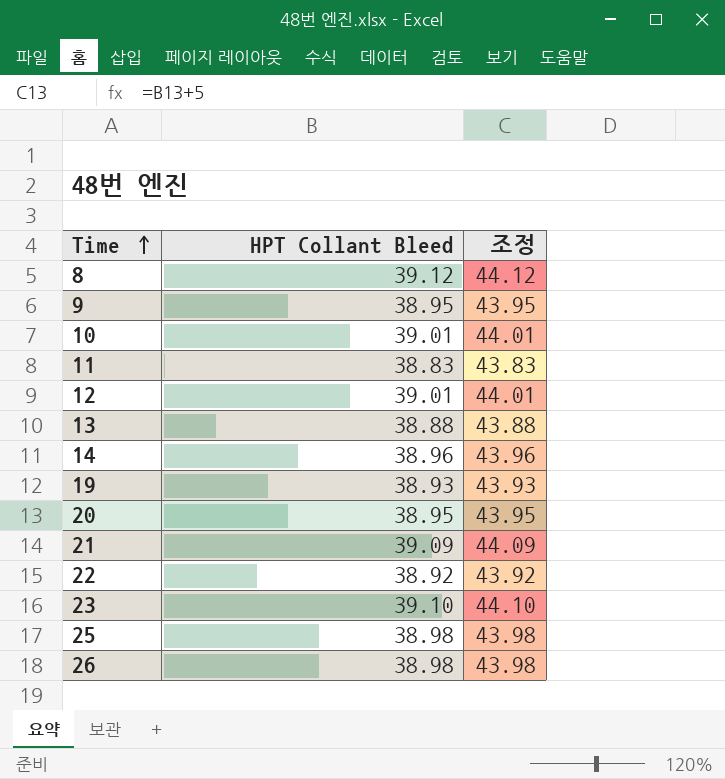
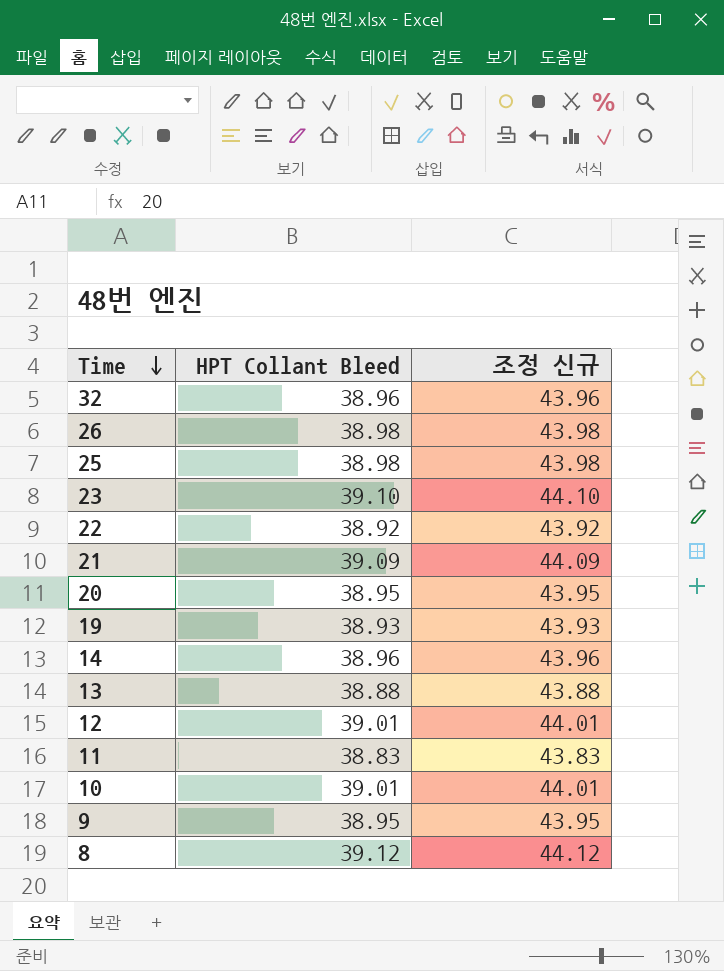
row order: Time ascending -> Time descending
column name: 조정 -> 조정 신규
row 32: none -> 38.96 | 43.96

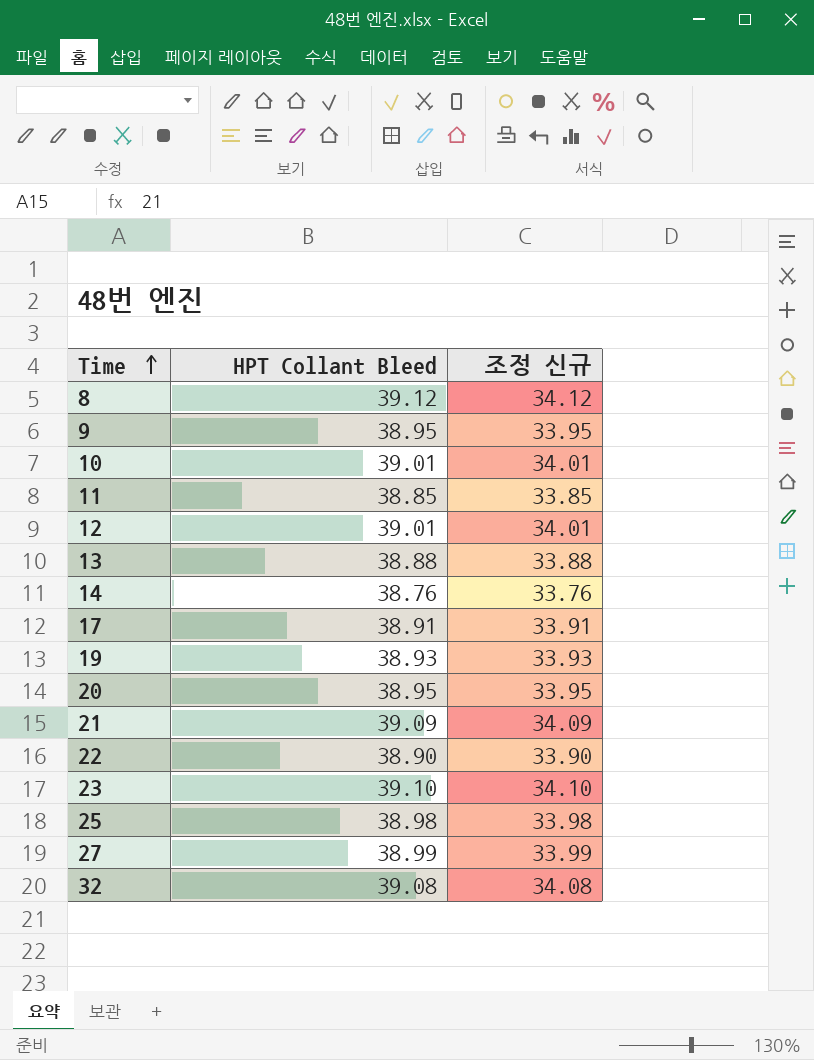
row order: Time descending -> Time ascending
column 조정 신규 | formula: [HPT Collant Bleed] + 5 -> [HPT Collant Bleed] - 5
row 26: 38.98 | 43.98 -> none
11 | HPT Collant Bleed: 38.83 -> 38.85
14 | HPT Collant Bleed: 38.96 -> 38.76
row 17: none -> 38.91 | 33.91
22 | HPT Collant Bleed: 38.92 -> 38.90
row 27: none -> 38.99 | 33.99
32 | HPT Collant Bleed: 38.96 -> 39.08

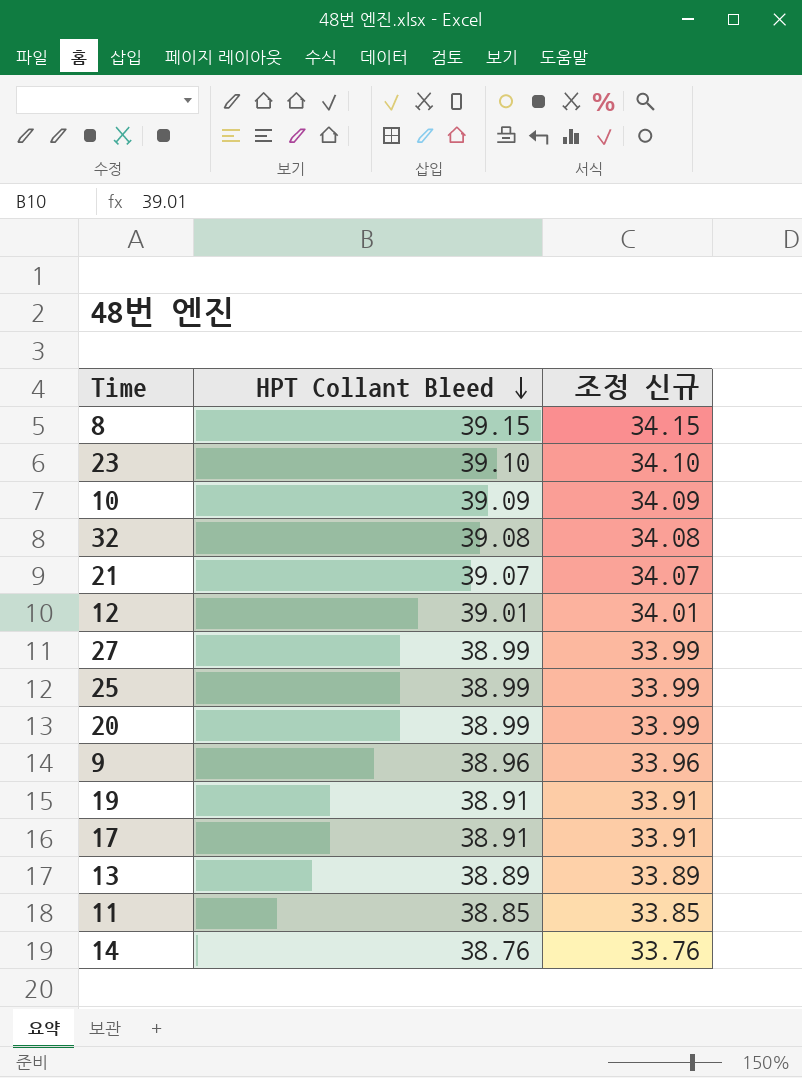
row order: Time ascending -> HPT Collant Bleed descending
row 22: 38.90 | 33.90 -> none
8 | HPT Collant Bleed: 39.12 -> 39.15
8 | 조정 신규: 34.12 -> 34.15
10 | HPT Collant Bleed: 39.01 -> 39.09
10 | 조정 신규: 34.01 -> 34.09
21 | HPT Collant Bleed: 39.09 -> 39.07
21 | 조정 신규: 34.09 -> 34.07
25 | HPT Collant Bleed: 38.98 -> 38.99
25 | 조정 신규: 33.98 -> 33.99
20 | HPT Collant Bleed: 38.95 -> 38.99
20 | 조정 신규: 33.95 -> 33.99
9 | HPT Collant Bleed: 38.95 -> 38.96
9 | 조정 신규: 33.95 -> 33.96
19 | HPT Collant Bleed: 38.93 -> 38.91
19 | 조정 신규: 33.93 -> 33.91
13 | HPT Collant Bleed: 38.88 -> 38.89
13 | 조정 신규: 33.88 -> 33.89

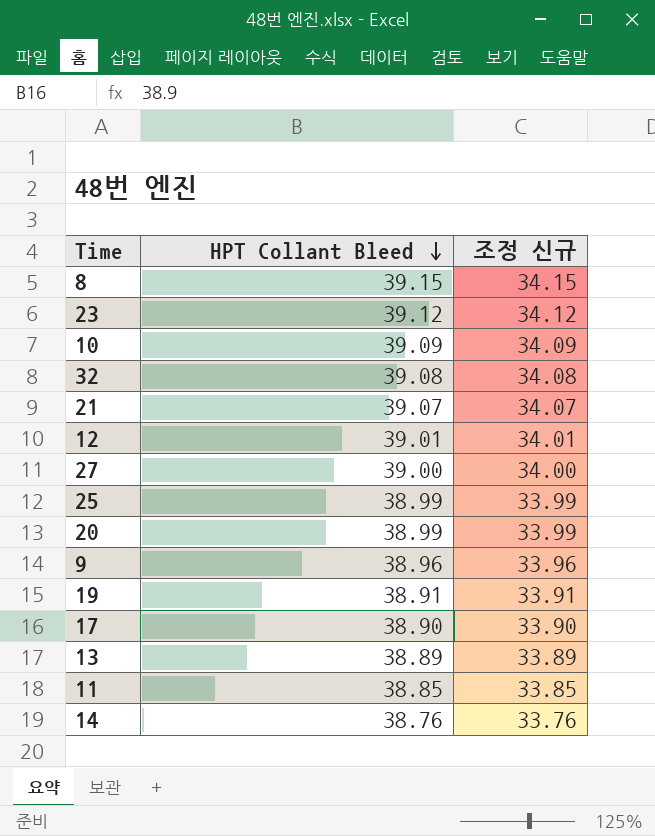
23 | HPT Collant Bleed: 39.10 -> 39.12
23 | 조정 신규: 34.10 -> 34.12
27 | HPT Collant Bleed: 38.99 -> 39.00
27 | 조정 신규: 33.99 -> 34.00
17 | HPT Collant Bleed: 38.91 -> 38.90
17 | 조정 신규: 33.91 -> 33.90

